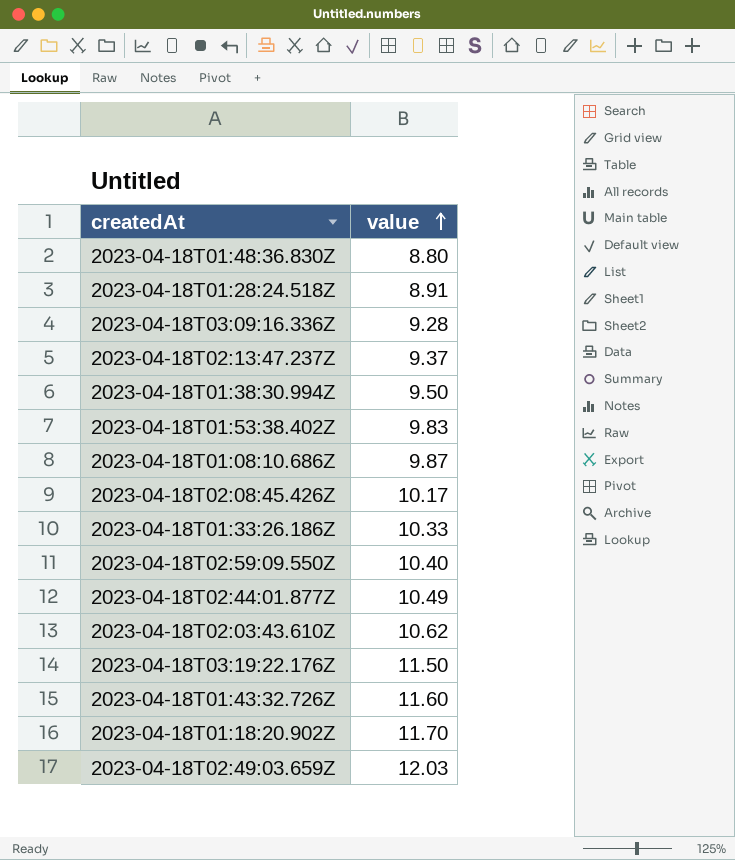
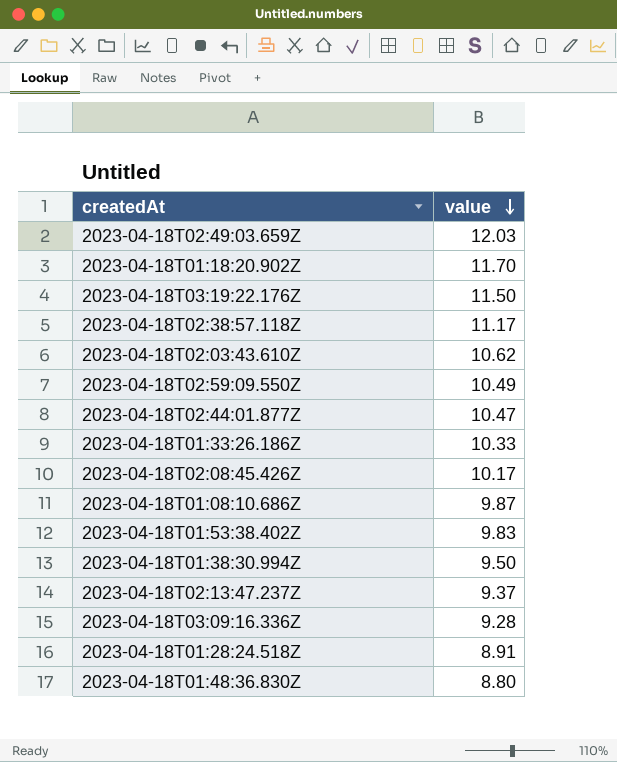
row order: value ascending -> value descending
row 2023-04-18T01:43:32.726Z: 11.60 -> none
row 2023-04-18T02:38:57.118Z: none -> 11.17
2023-04-18T02:59:09.550Z | value: 10.40 -> 10.49
2023-04-18T02:44:01.877Z | value: 10.49 -> 10.47

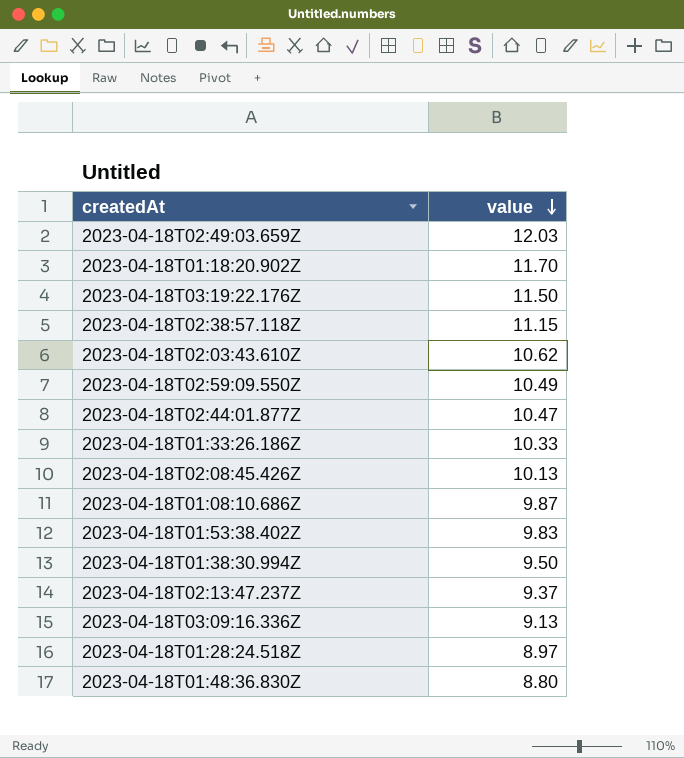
2023-04-18T02:38:57.118Z | value: 11.17 -> 11.15
2023-04-18T02:08:45.426Z | value: 10.17 -> 10.13
2023-04-18T03:09:16.336Z | value: 9.28 -> 9.13
2023-04-18T01:28:24.518Z | value: 8.91 -> 8.97

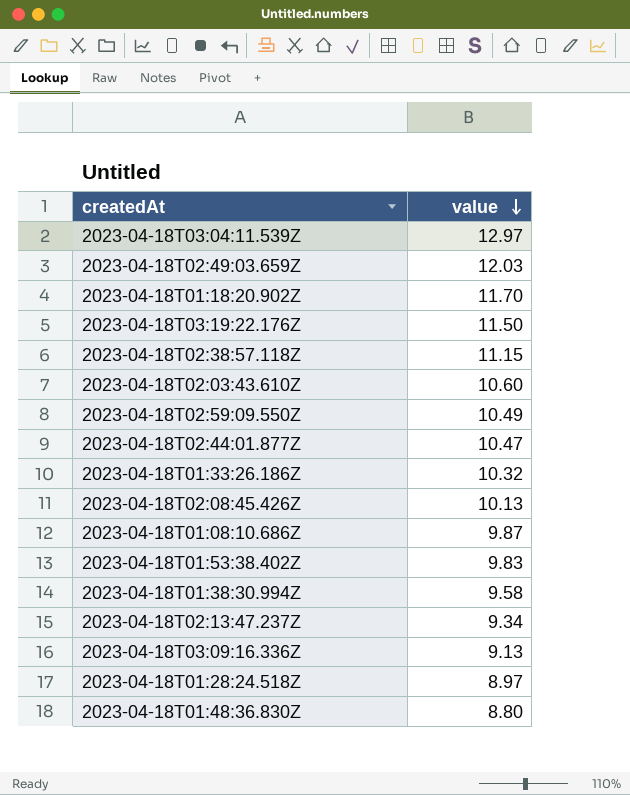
row 2023-04-18T03:04:11.539Z: none -> 12.97
2023-04-18T02:03:43.610Z | value: 10.62 -> 10.60
2023-04-18T01:33:26.186Z | value: 10.33 -> 10.32
2023-04-18T01:38:30.994Z | value: 9.50 -> 9.58
2023-04-18T02:13:47.237Z | value: 9.37 -> 9.34

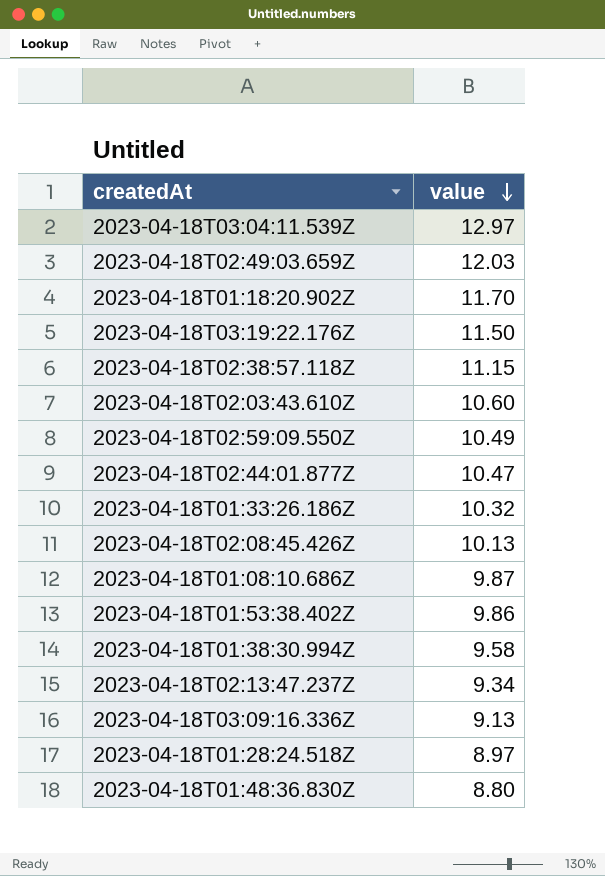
2023-04-18T01:53:38.402Z | value: 9.83 -> 9.86

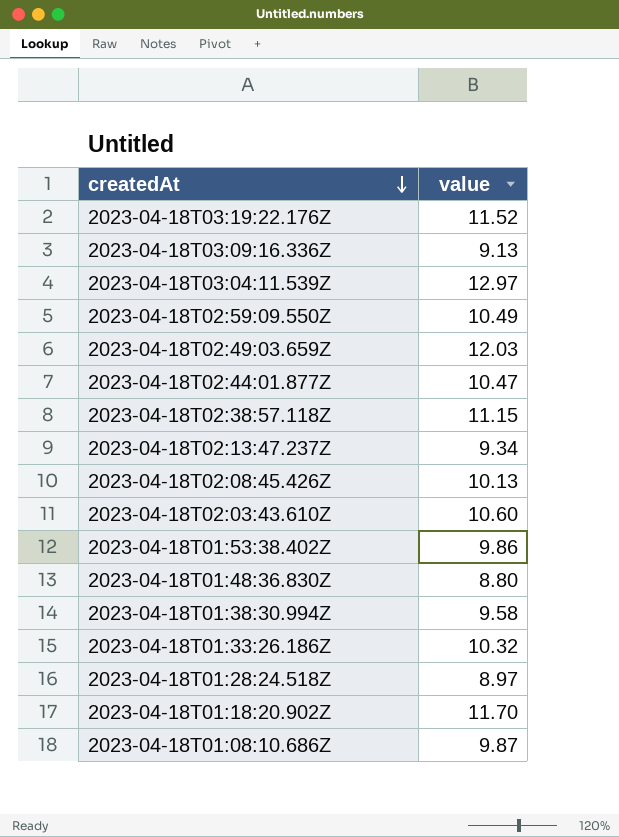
row order: value descending -> createdAt descending
2023-04-18T03:19:22.176Z | value: 11.50 -> 11.52

